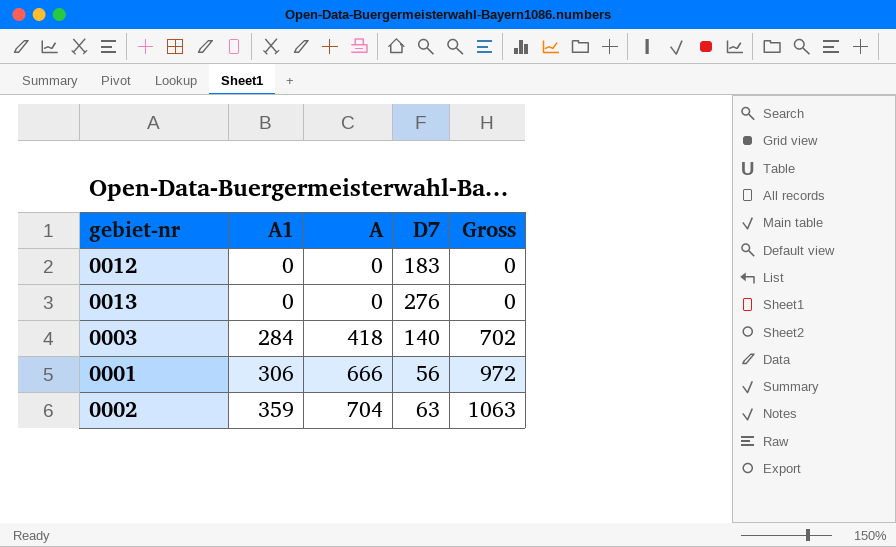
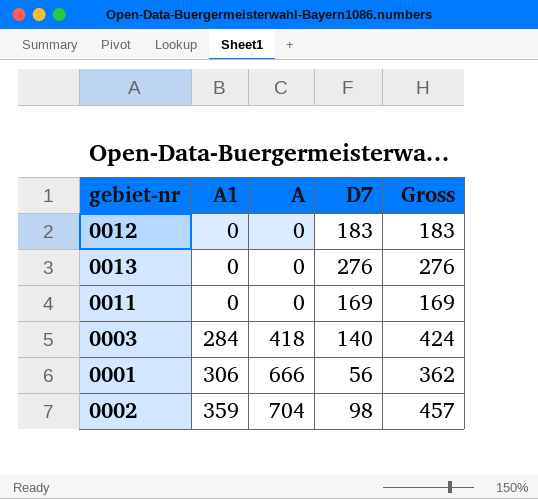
column Gross | formula: [A1] + [A] -> [A1] + [D7]
row 0011: none -> 0 | 0 | 169 | 169
0002 | D7: 63 -> 98

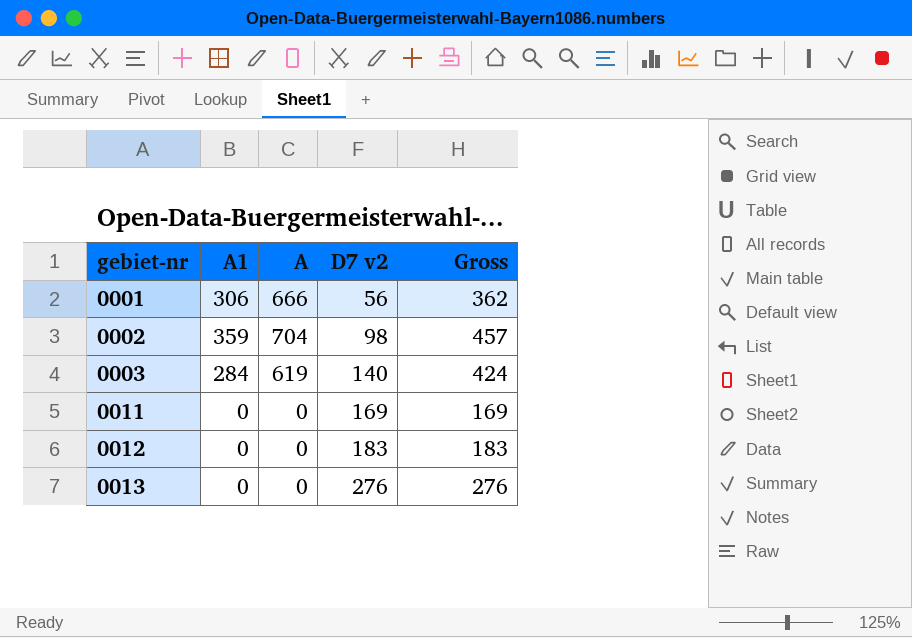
row order: A1 ascending -> gebiet-nr ascending
column name: D7 -> D7 v2
0003 | A: 418 -> 619

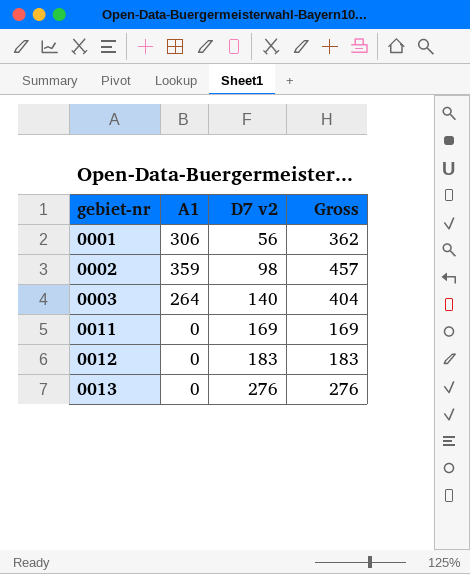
column A | position: 3 -> none
0003 | A1: 284 -> 264
0003 | Gross: 424 -> 404

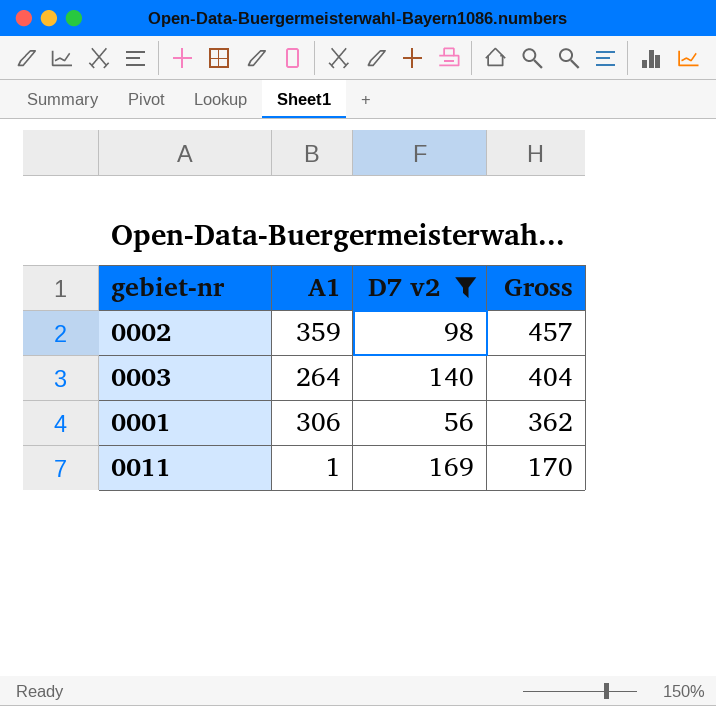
filter: none -> D7 v2 <= 169
row order: gebiet-nr ascending -> Gross descending
0011 | A1: 0 -> 1
0011 | Gross: 169 -> 170

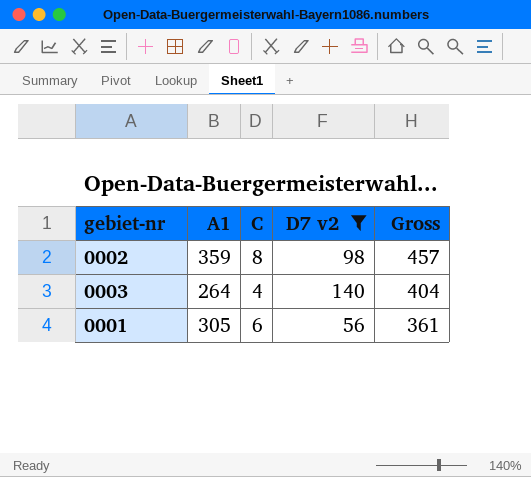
column C | position: none -> 3
row 0011: 1 | 169 | 170 -> none
0001 | A1: 306 -> 305
0001 | Gross: 362 -> 361

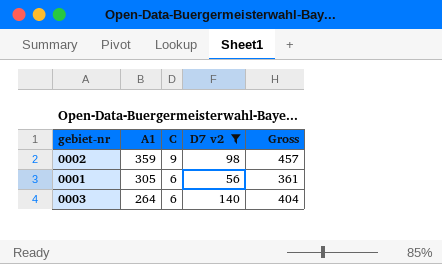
row order: Gross descending -> A1 descending
0002 | C: 8 -> 9
0003 | C: 4 -> 6

